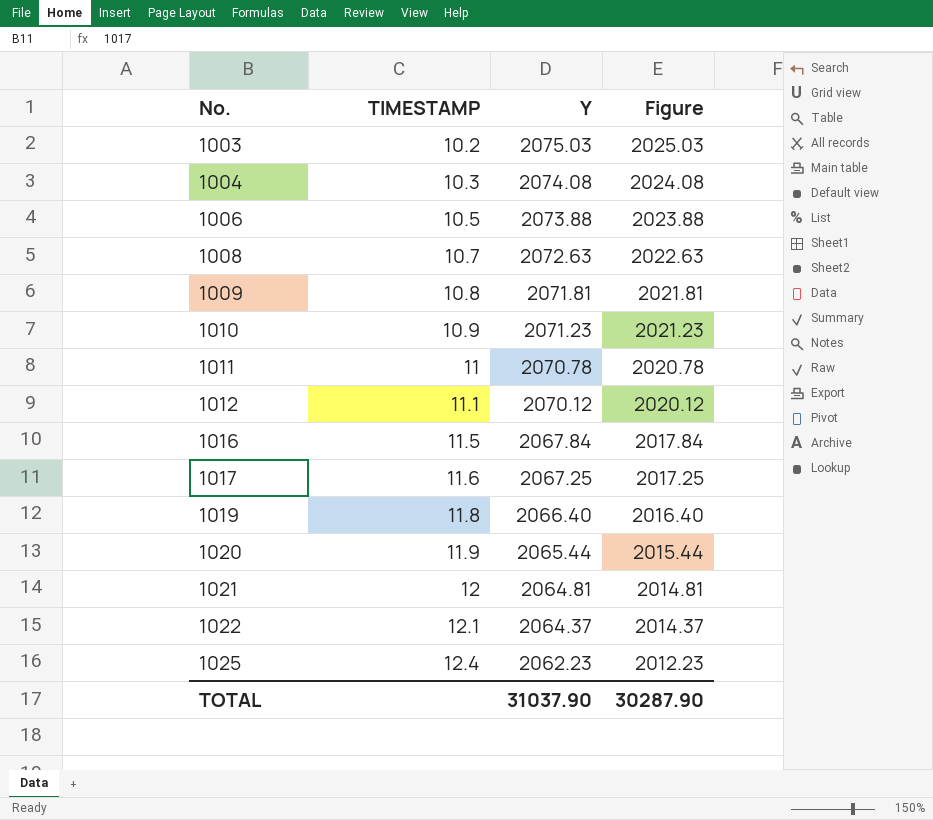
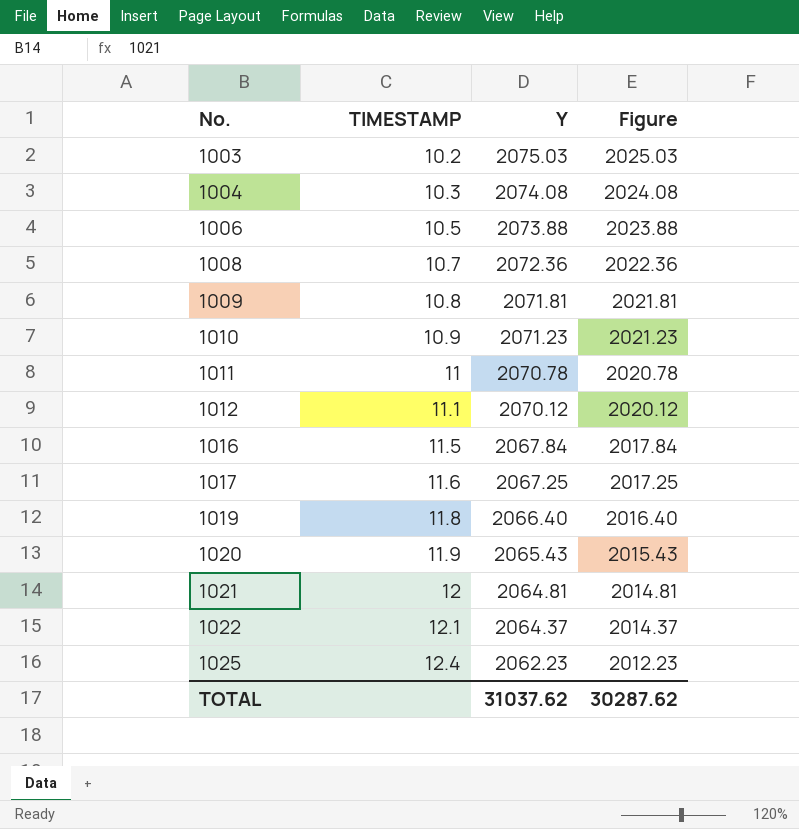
1008 | Y: 2072.63 -> 2072.36
1008 | Figure: 2022.63 -> 2022.36
1020 | Y: 2065.44 -> 2065.43
1020 | Figure: 2015.44 -> 2015.43
TOTAL | Y: 31037.90 -> 31037.62
TOTAL | Figure: 30287.90 -> 30287.62

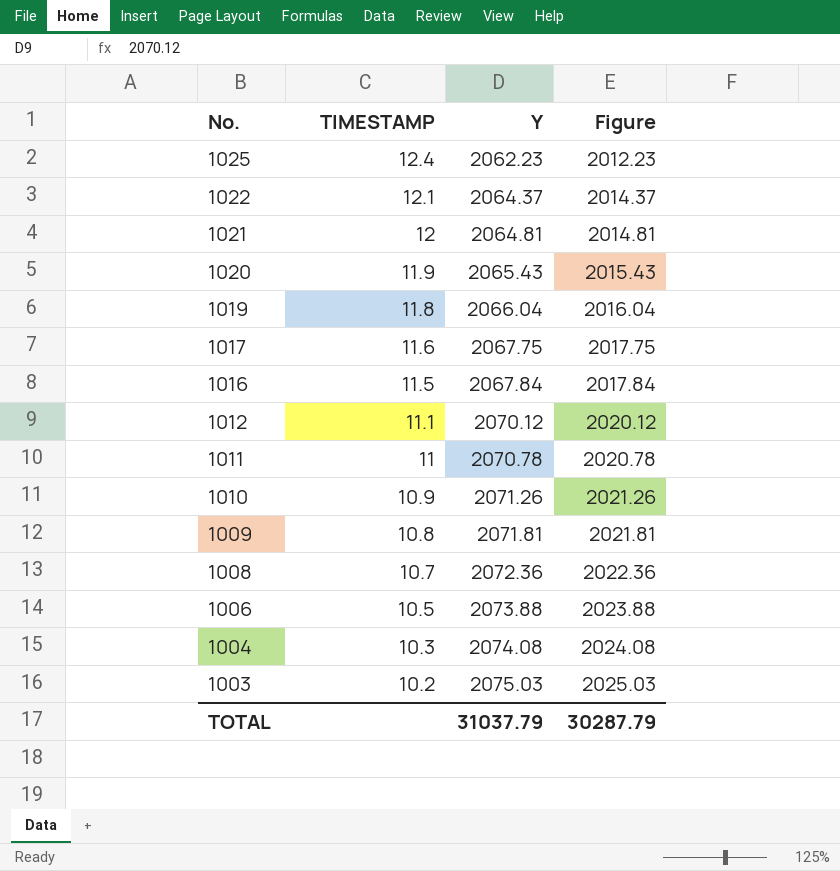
row order: No. ascending -> No. descending
1019 | Y: 2066.40 -> 2066.04
1019 | Figure: 2016.40 -> 2016.04
1017 | Y: 2067.25 -> 2067.75
1017 | Figure: 2017.25 -> 2017.75
1010 | Y: 2071.23 -> 2071.26
1010 | Figure: 2021.23 -> 2021.26
TOTAL | Y: 31037.62 -> 31037.79
TOTAL | Figure: 30287.62 -> 30287.79

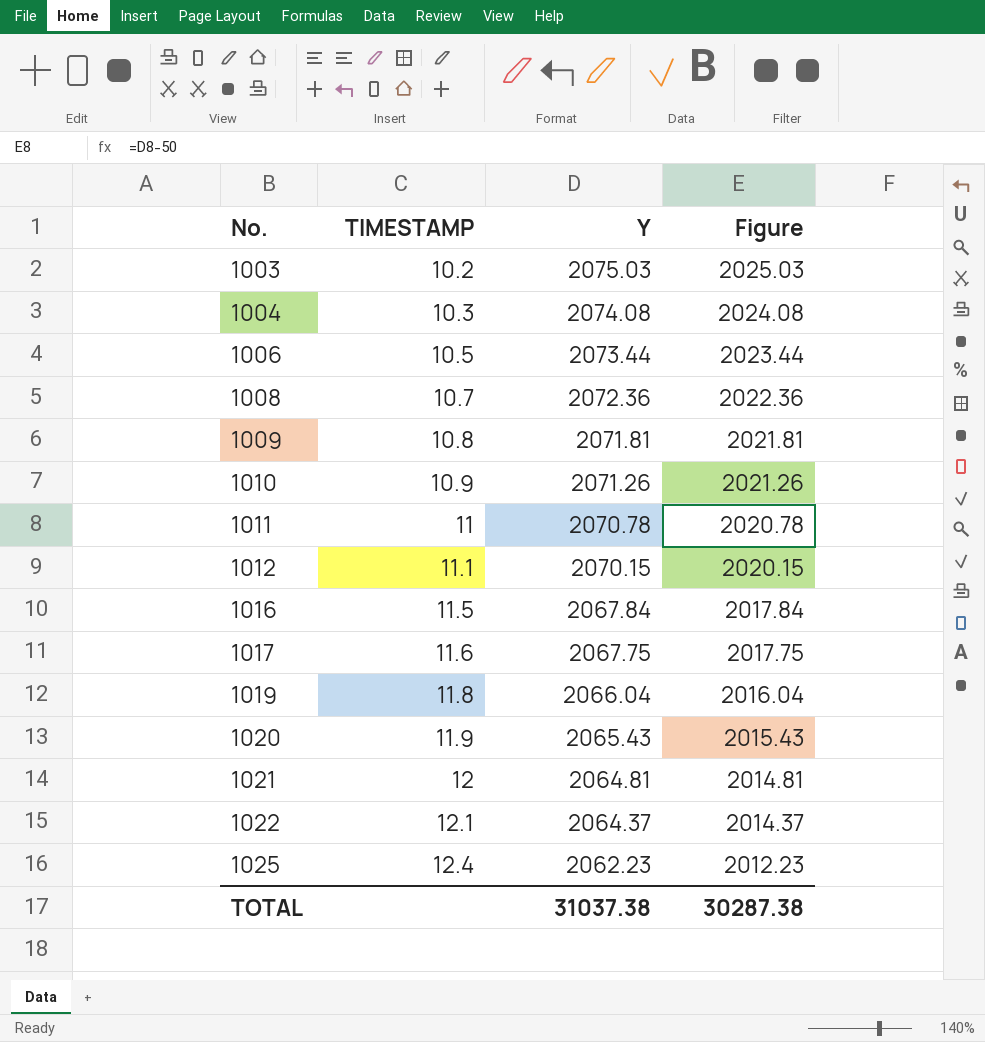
row order: No. descending -> No. ascending
1006 | Y: 2073.88 -> 2073.44
1006 | Figure: 2023.88 -> 2023.44
1012 | Y: 2070.12 -> 2070.15
1012 | Figure: 2020.12 -> 2020.15
TOTAL | Y: 31037.79 -> 31037.38
TOTAL | Figure: 30287.79 -> 30287.38

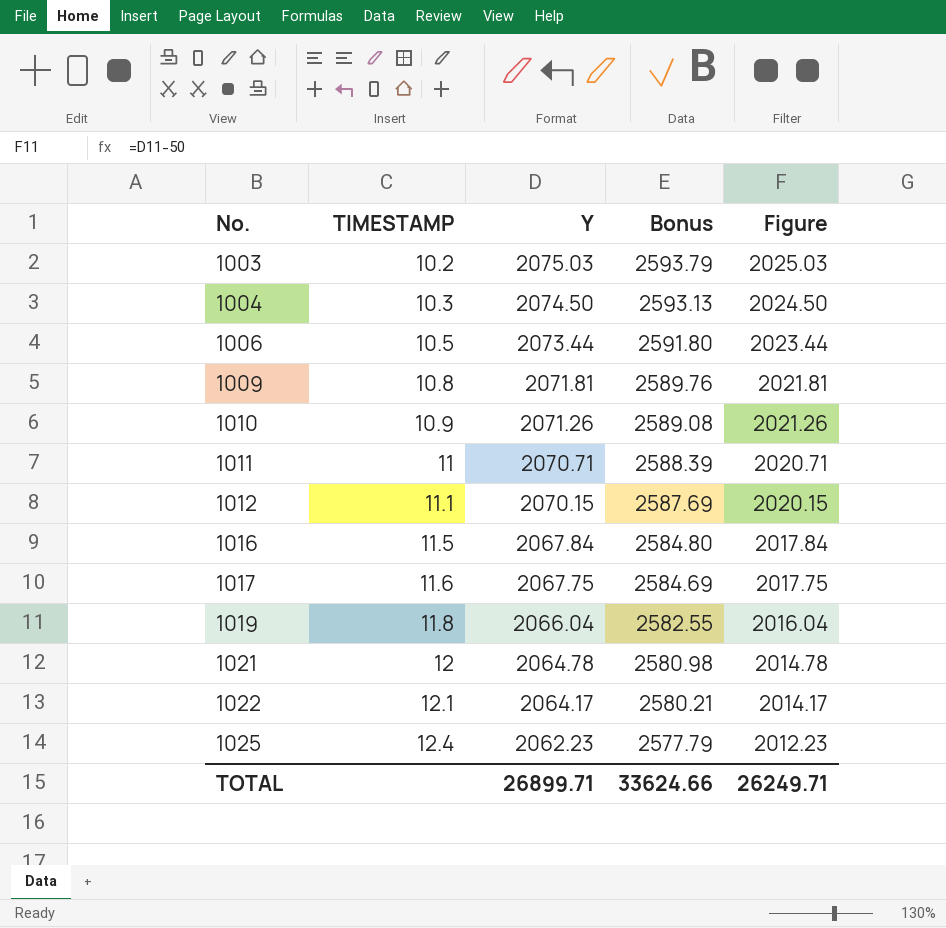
column Bonus | formula: none -> [Y] * 1.25
row 1008: 10.7 | 2072.36 | 2022.36 -> none
row 1020: 11.9 | 2065.43 | 2015.43 -> none
1004 | Y: 2074.08 -> 2074.50
1004 | Figure: 2024.08 -> 2024.50
1011 | Y: 2070.78 -> 2070.71
1011 | Figure: 2020.78 -> 2020.71
1021 | Y: 2064.81 -> 2064.78
1021 | Figure: 2014.81 -> 2014.78
1022 | Y: 2064.37 -> 2064.17
1022 | Figure: 2014.37 -> 2014.17
TOTAL | Y: 31037.38 -> 26899.71
TOTAL | Figure: 30287.38 -> 26249.71

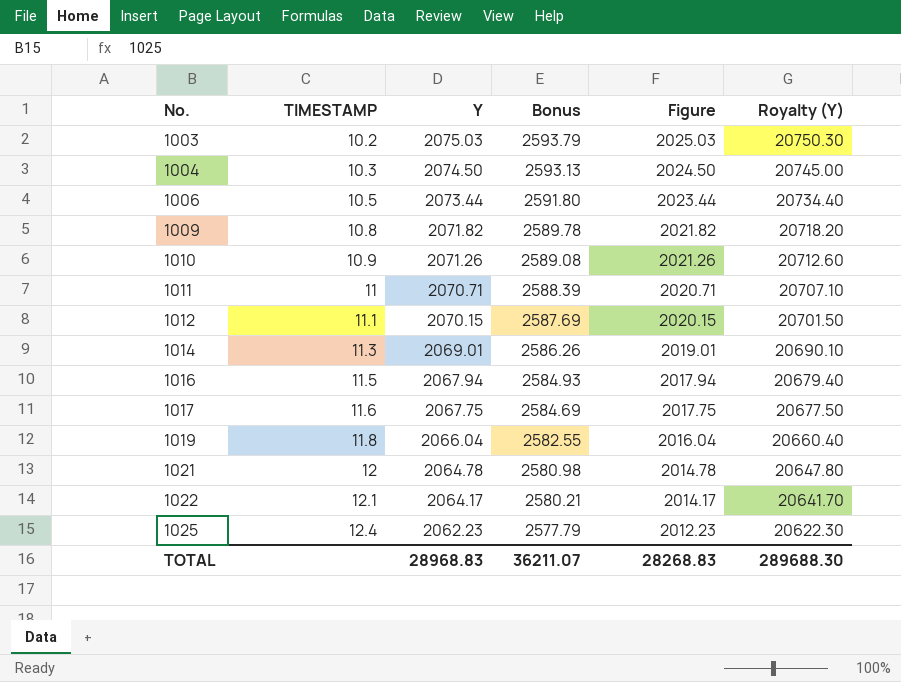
column Royalty (Y) | formula: none -> [Y] * 10
1009 | Y: 2071.81 -> 2071.82
1009 | Bonus: 2589.76 -> 2589.78
1009 | Figure: 2021.81 -> 2021.82
row 1014: none -> 11.3 | 2069.01 | 2586.26 | 2019.01 | 20690.10
1016 | Y: 2067.84 -> 2067.94
1016 | Bonus: 2584.80 -> 2584.93
1016 | Figure: 2017.84 -> 2017.94
TOTAL | Y: 26899.71 -> 28968.83
TOTAL | Bonus: 33624.66 -> 36211.07
TOTAL | Figure: 26249.71 -> 28268.83

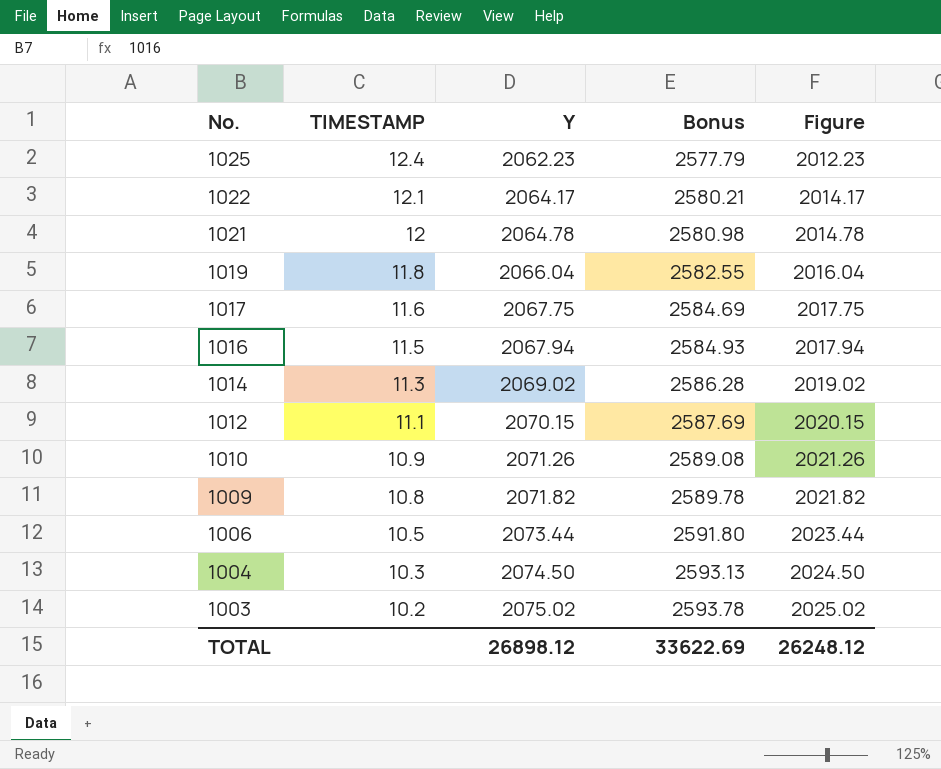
row order: No. ascending -> No. descending
column Royalty (Y) | formula: [Y] * 10 -> none
row 1011: 11 | 2070.71 | 2588.39 | 2020.71 | 20707.10 -> none
1014 | Y: 2069.01 -> 2069.02
1014 | Bonus: 2586.26 -> 2586.28
1014 | Figure: 2019.01 -> 2019.02
1003 | Y: 2075.03 -> 2075.02
1003 | Bonus: 2593.79 -> 2593.78
1003 | Figure: 2025.03 -> 2025.02
TOTAL | Y: 28968.83 -> 26898.12
TOTAL | Bonus: 36211.07 -> 33622.69
TOTAL | Figure: 28268.83 -> 26248.12

